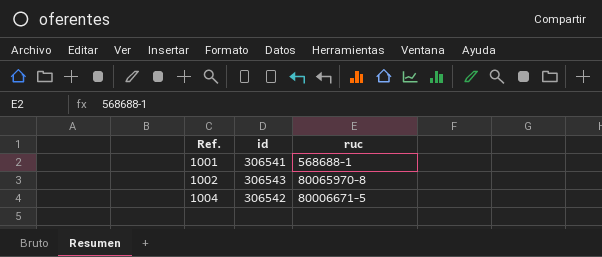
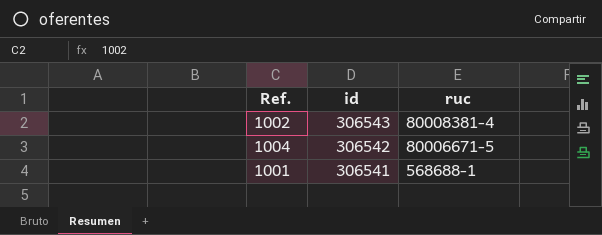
row order: Ref. ascending -> id descending
1002 | ruc: 80065970-8 -> 80008381-4

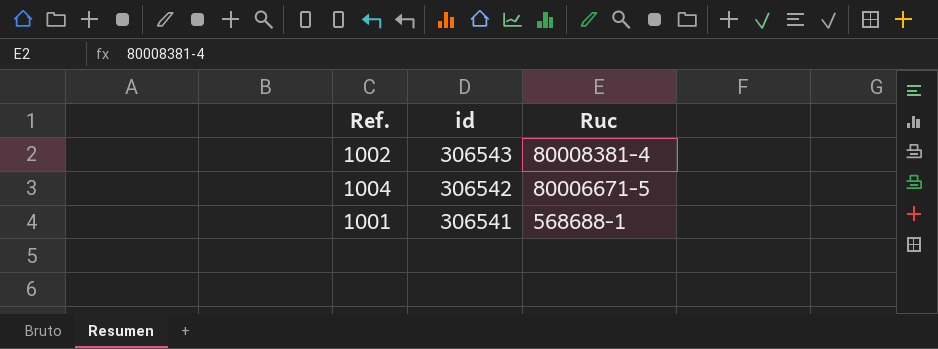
column name: ruc -> Ruc

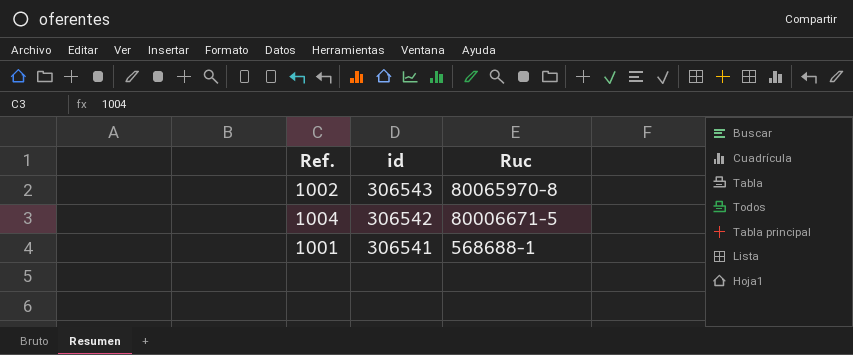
1002 | Ruc: 80008381-4 -> 80065970-8

